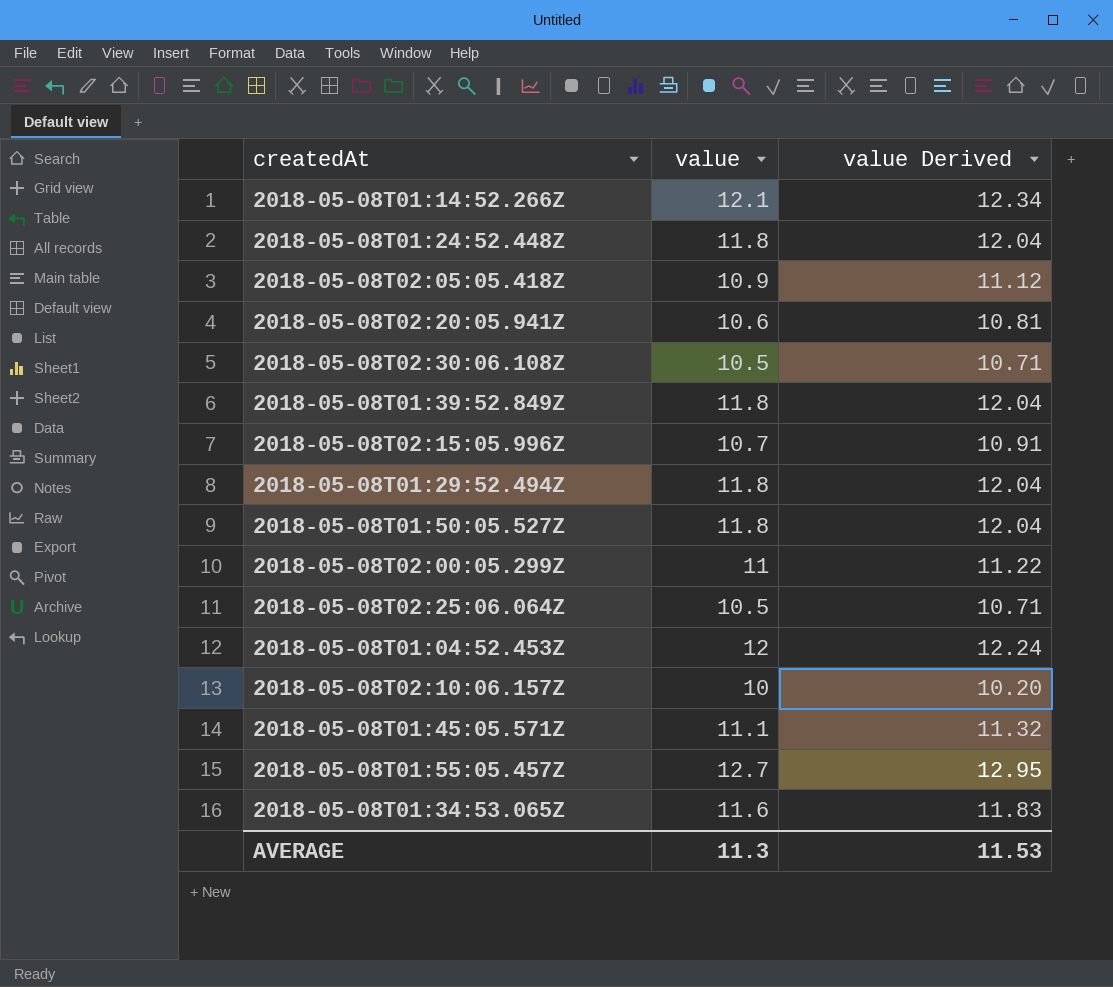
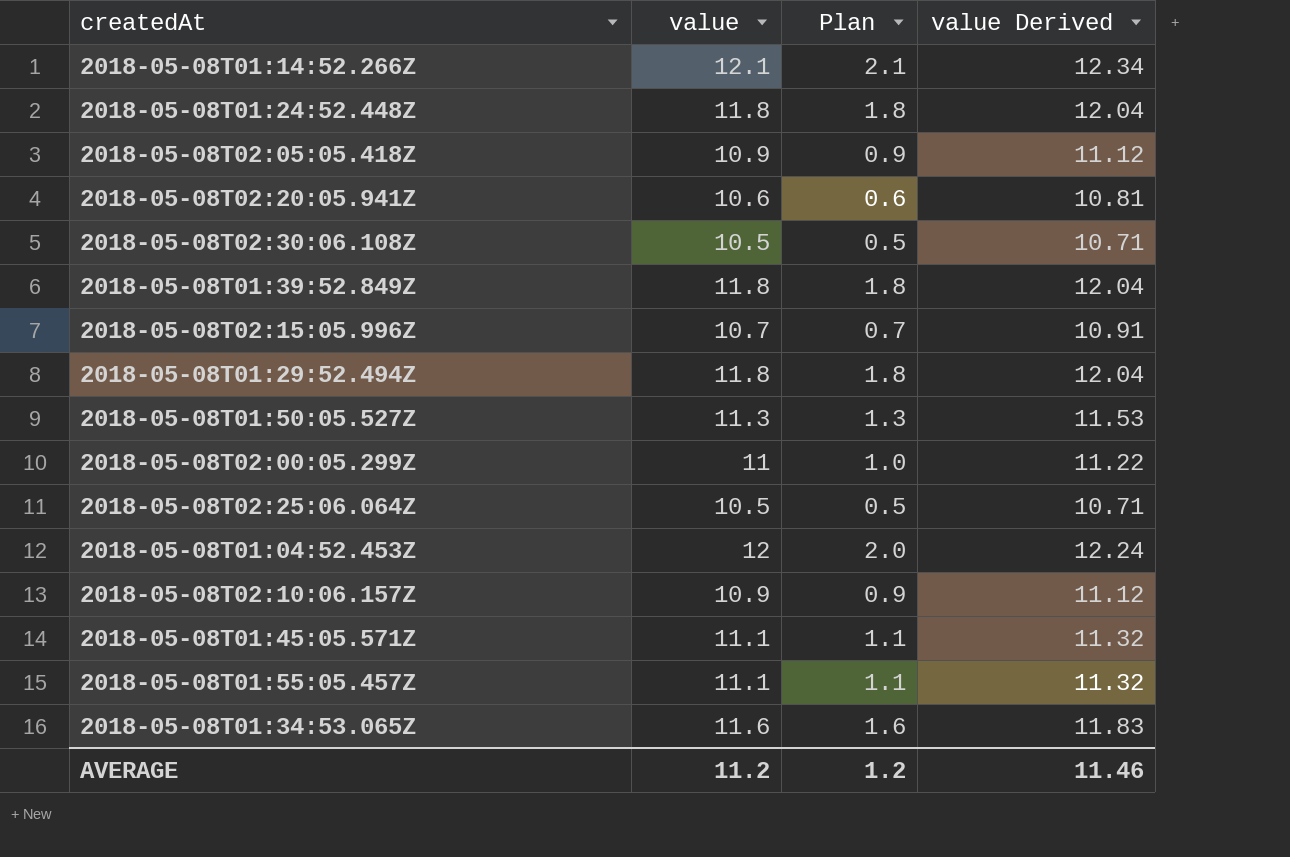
column Plan | formula: none -> [value] - 10
2018-05-08T01:50:05.527Z | value: 11.8 -> 11.3
2018-05-08T01:50:05.527Z | value Derived: 12.04 -> 11.53
2018-05-08T02:10:06.157Z | value: 10 -> 10.9
2018-05-08T02:10:06.157Z | value Derived: 10.20 -> 11.12
2018-05-08T01:55:05.457Z | value: 12.7 -> 11.1
2018-05-08T01:55:05.457Z | value Derived: 12.95 -> 11.32
AVERAGE | value: 11.3 -> 11.2
AVERAGE | value Derived: 11.53 -> 11.46

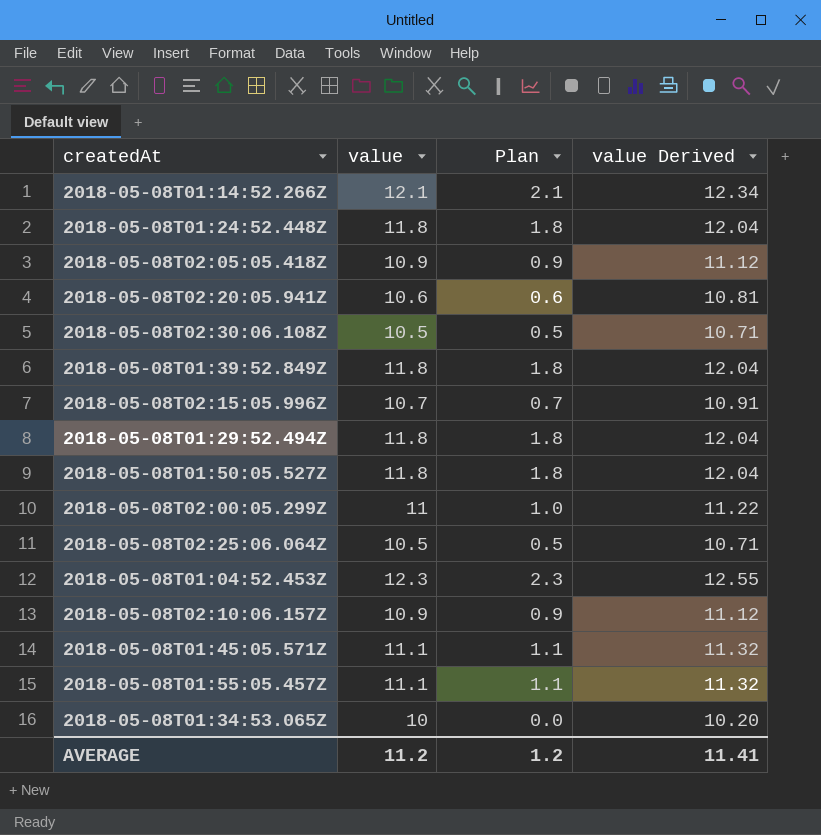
2018-05-08T01:50:05.527Z | value: 11.3 -> 11.8
2018-05-08T01:50:05.527Z | Plan: 1.3 -> 1.8
2018-05-08T01:50:05.527Z | value Derived: 11.53 -> 12.04
2018-05-08T01:04:52.453Z | value: 12 -> 12.3
2018-05-08T01:04:52.453Z | Plan: 2.0 -> 2.3
2018-05-08T01:04:52.453Z | value Derived: 12.24 -> 12.55
2018-05-08T01:34:53.065Z | value: 11.6 -> 10
2018-05-08T01:34:53.065Z | Plan: 1.6 -> 0.0
2018-05-08T01:34:53.065Z | value Derived: 11.83 -> 10.20
AVERAGE | value Derived: 11.46 -> 11.41

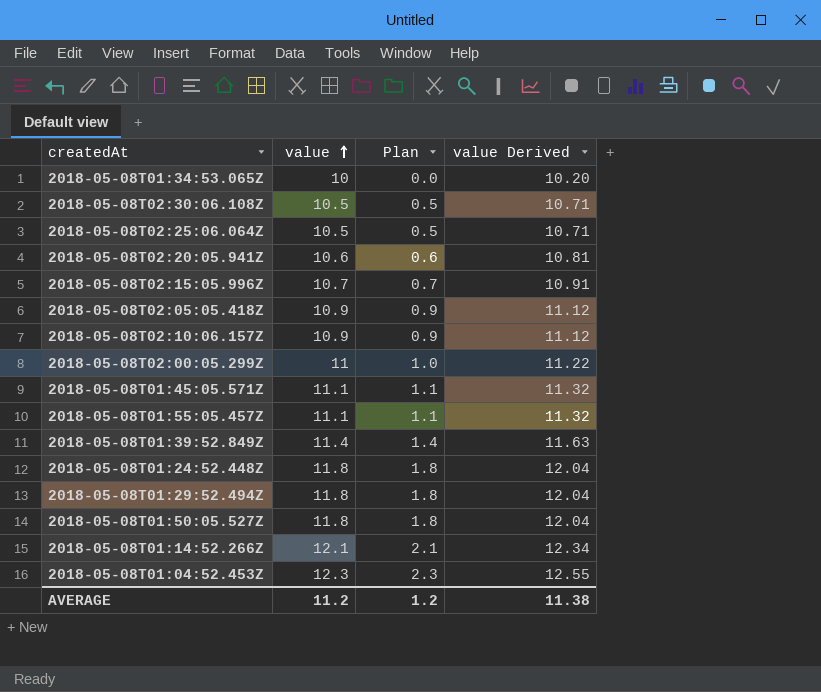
row order: none -> value ascending
2018-05-08T01:39:52.849Z | value: 11.8 -> 11.4
2018-05-08T01:39:52.849Z | Plan: 1.8 -> 1.4
2018-05-08T01:39:52.849Z | value Derived: 12.04 -> 11.63
AVERAGE | value Derived: 11.41 -> 11.38

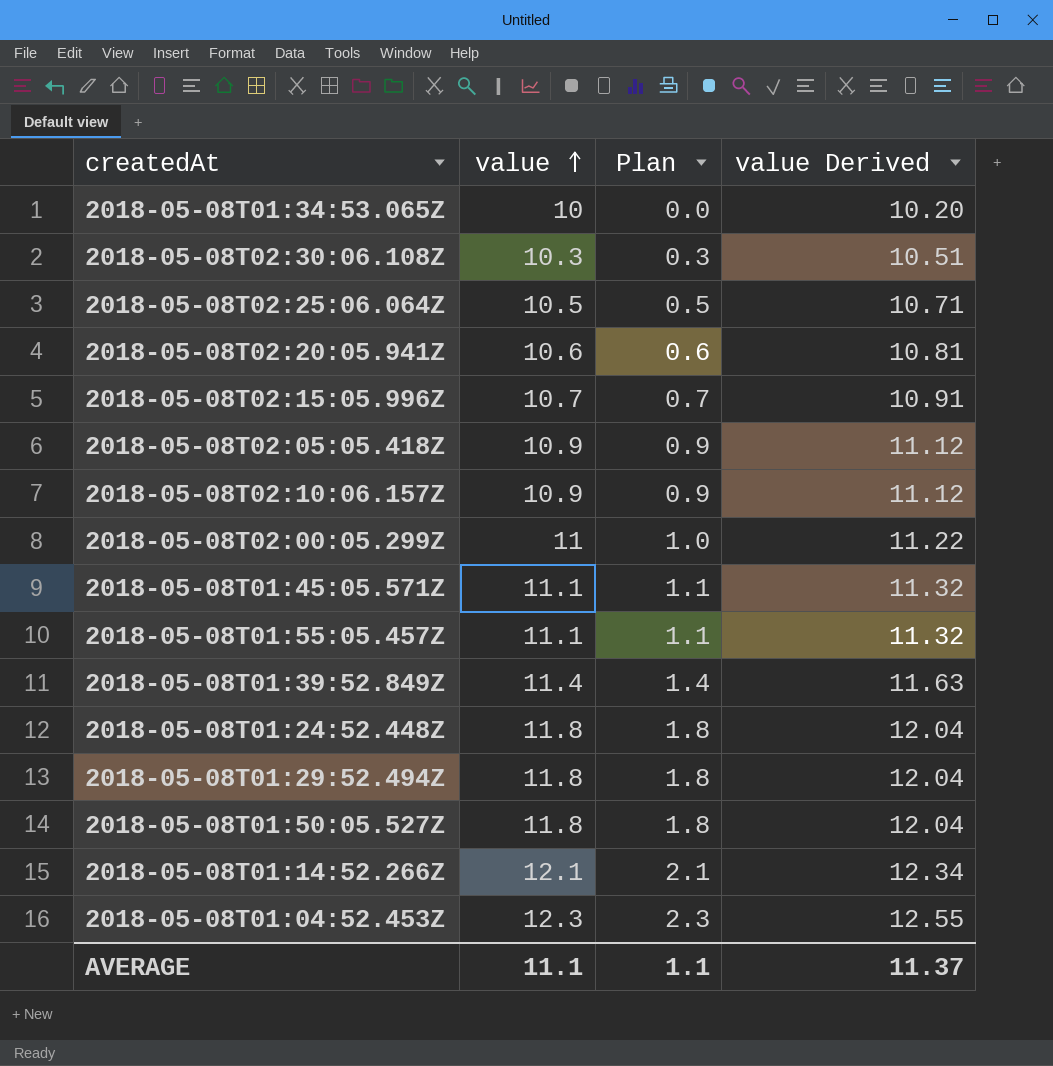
2018-05-08T02:30:06.108Z | value: 10.5 -> 10.3
2018-05-08T02:30:06.108Z | Plan: 0.5 -> 0.3
2018-05-08T02:30:06.108Z | value Derived: 10.71 -> 10.51
AVERAGE | value: 11.2 -> 11.1
AVERAGE | Plan: 1.2 -> 1.1
AVERAGE | value Derived: 11.38 -> 11.37

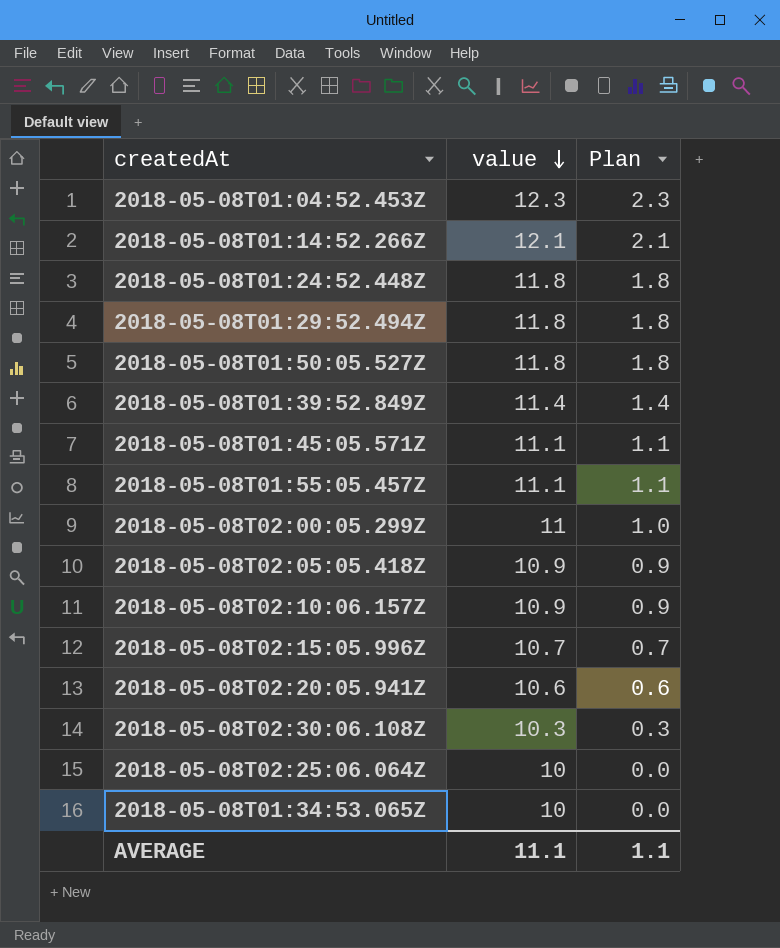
row order: value ascending -> value descending
column value Derived | formula: [value] * 1.02 -> none
2018-05-08T02:25:06.064Z | value: 10.5 -> 10
2018-05-08T02:25:06.064Z | Plan: 0.5 -> 0.0

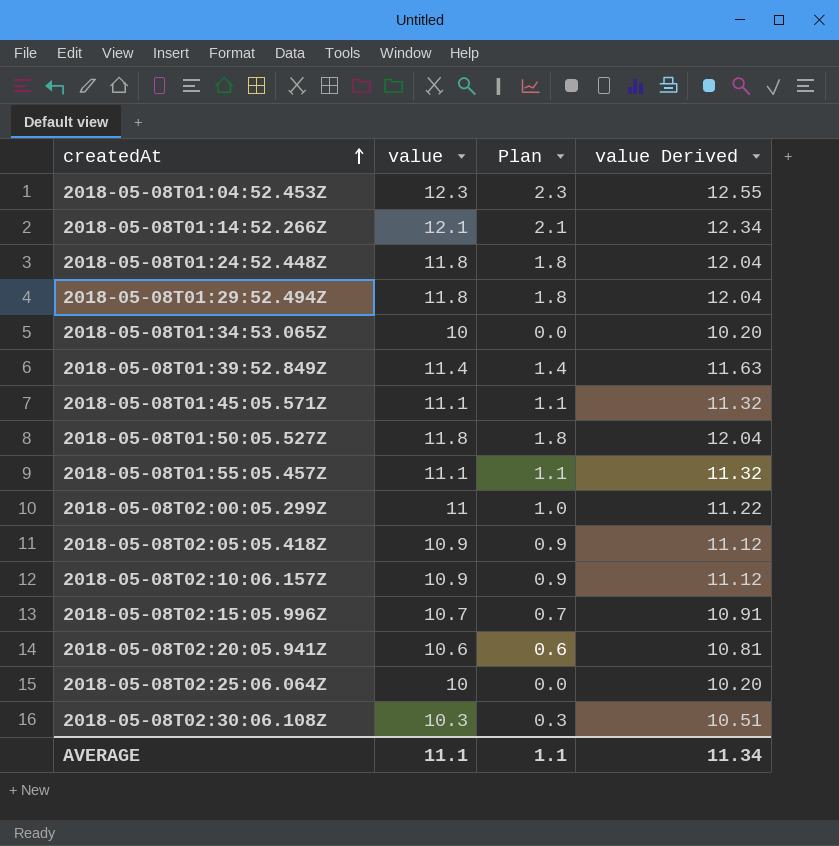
row order: value descending -> createdAt ascending
column value Derived | formula: none -> [value] * 1.02

